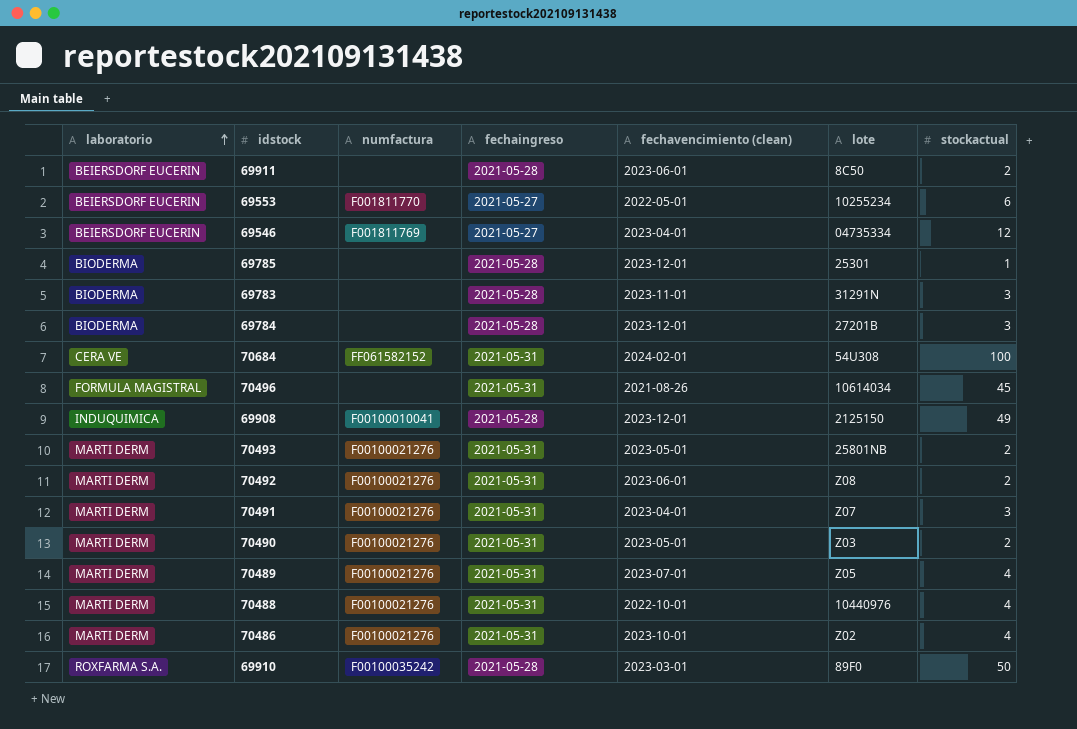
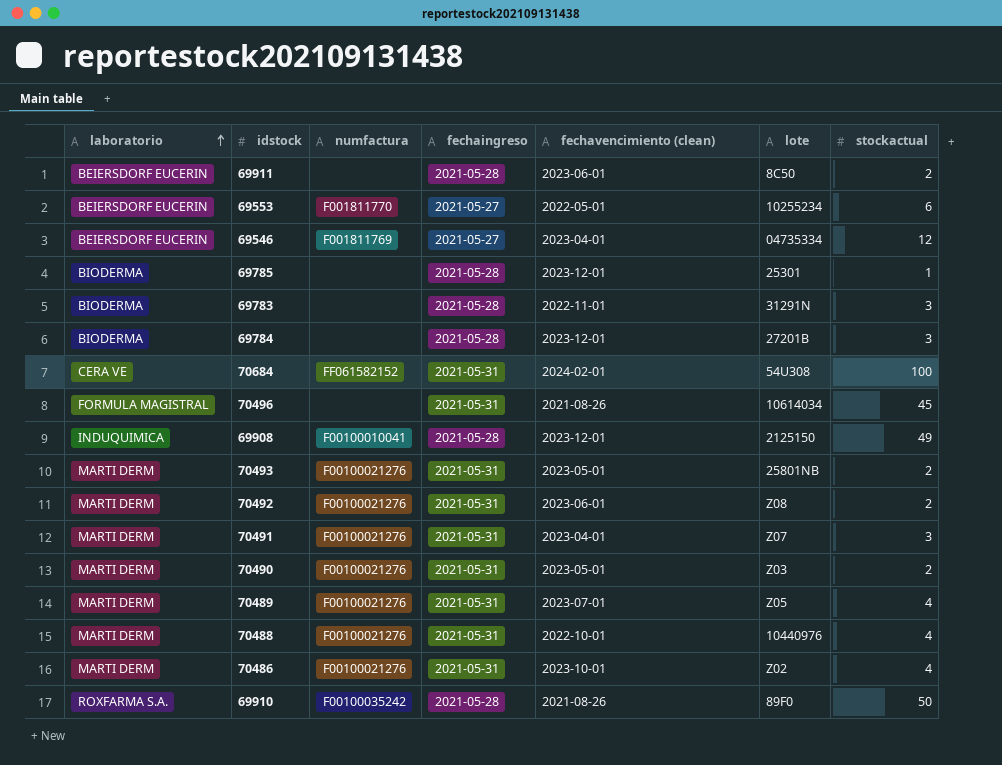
69783 | fechavencimiento (clean): 2023-11-01 -> 2022-11-01
69910 | fechavencimiento (clean): 2023-03-01 -> 2021-08-26

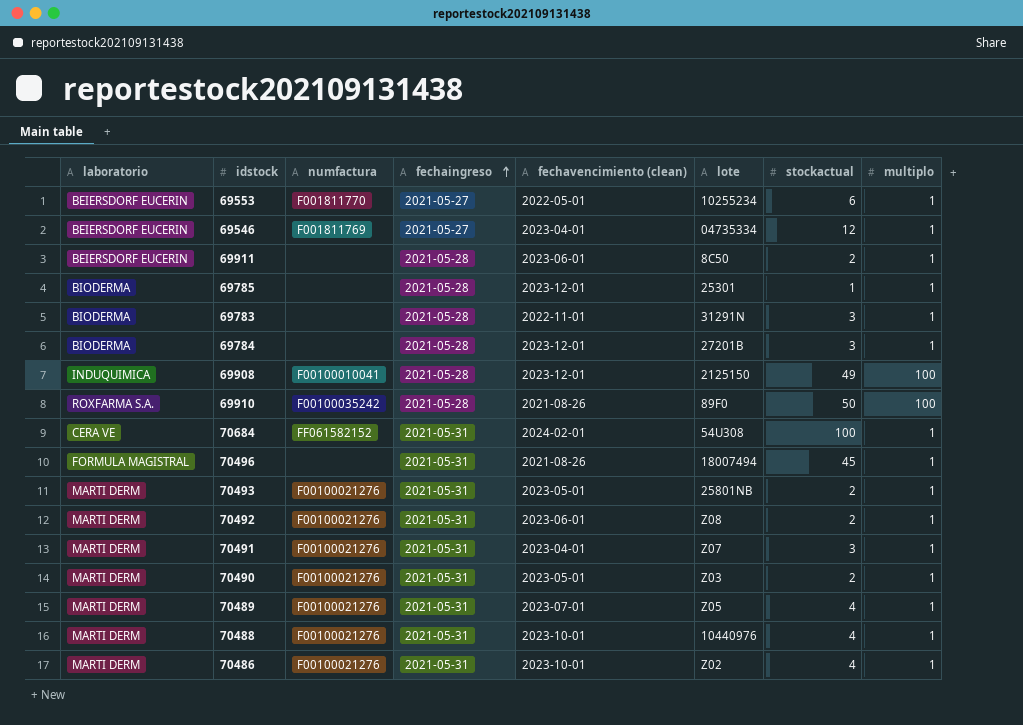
row order: laboratorio ascending -> fechaingreso ascending
column multiplo | position: none -> 8
70496 | lote: 10614034 -> 18007494
70488 | fechavencimiento (clean): 2022-10-01 -> 2023-10-01

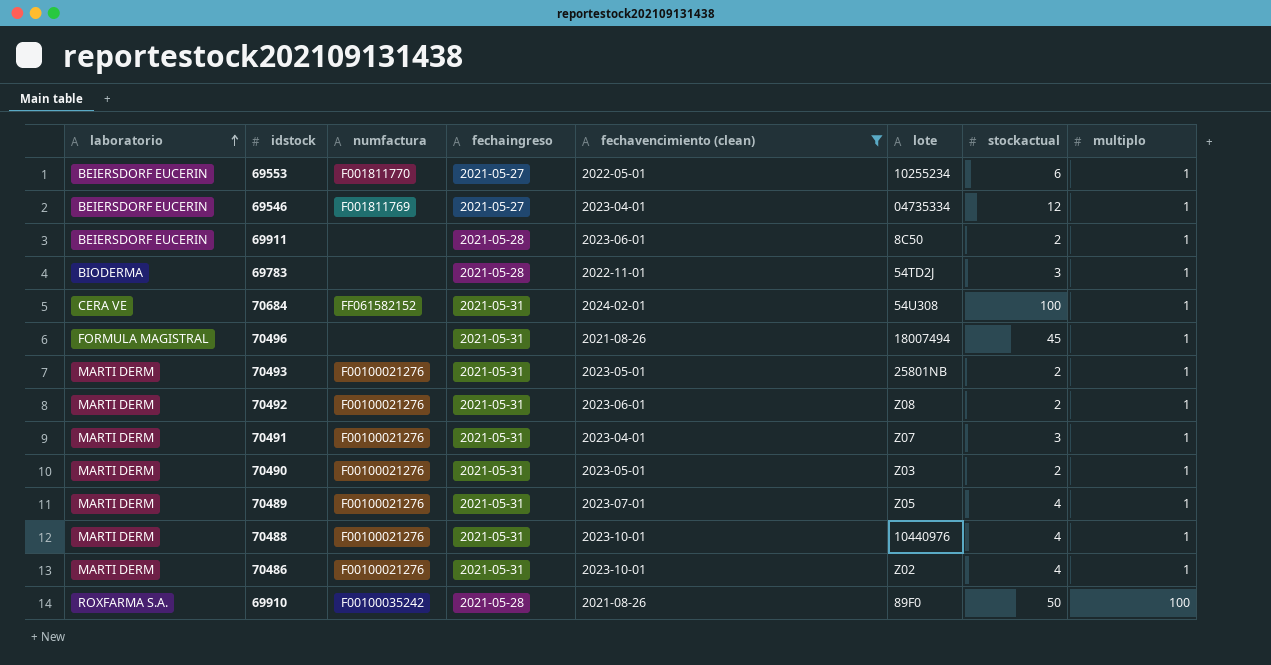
filter: none -> fechavencimiento (clean) != 2023-12-01
row order: fechaingreso ascending -> laboratorio ascending
69783 | lote: 31291N -> 54TD2J

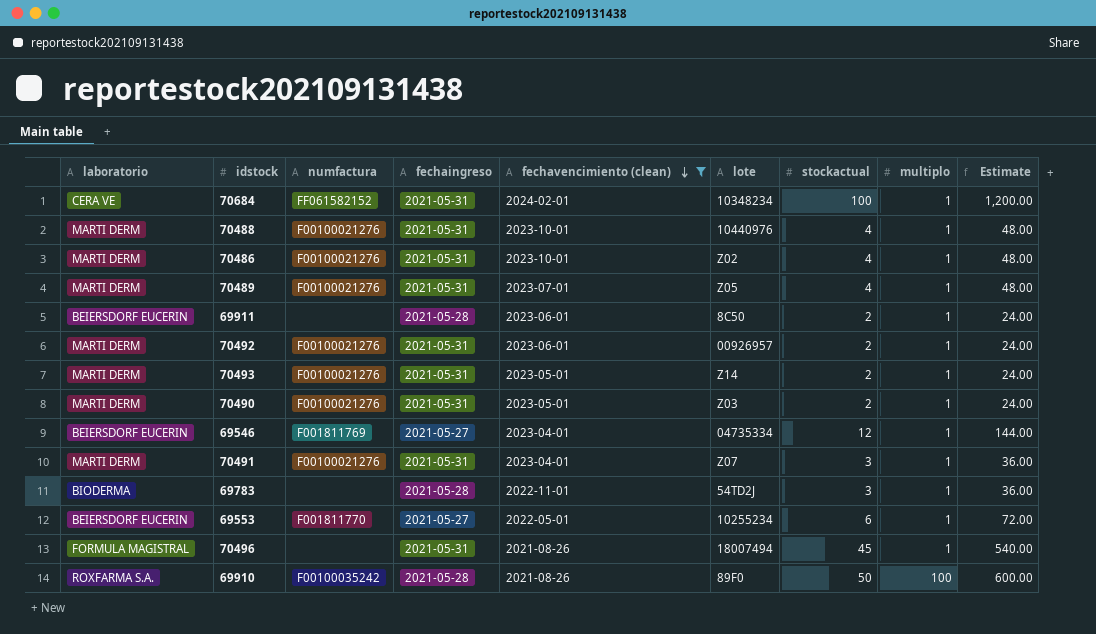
row order: laboratorio ascending -> fechavencimiento (clean) descending
column Estimate | formula: none -> [stockactual] * 12
70684 | lote: 54U308 -> 10348234
70492 | lote: Z08 -> 00926957
70493 | lote: 25801NB -> Z14

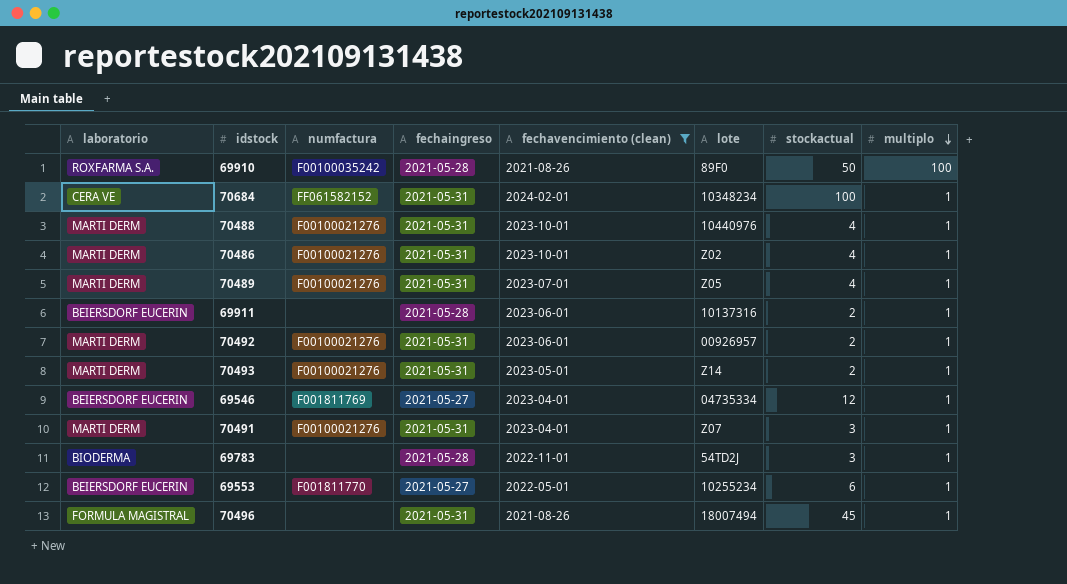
row order: fechavencimiento (clean) descending -> multiplo descending
column Estimate | formula: [stockactual] * 12 -> none
row 70490: MARTI DERM | F00100021276 | 2021-05-31 | 2023-05-01 | Z03 | 2 | 1 | 24.00 -> none
69911 | lote: 8C50 -> 10137316

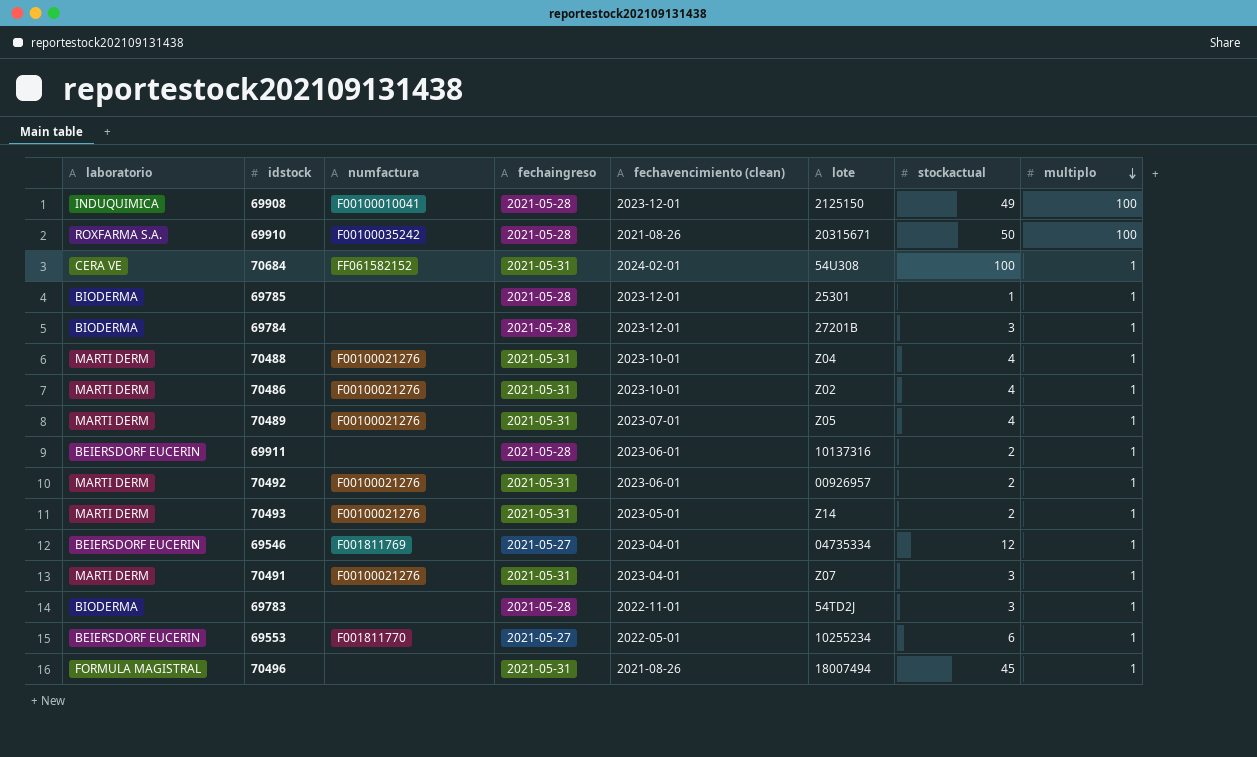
filter: fechavencimiento (clean) != 2023-12-01 -> none
69910 | lote: 89F0 -> 20315671
70684 | lote: 10348234 -> 54U308
70488 | lote: 10440976 -> Z04

